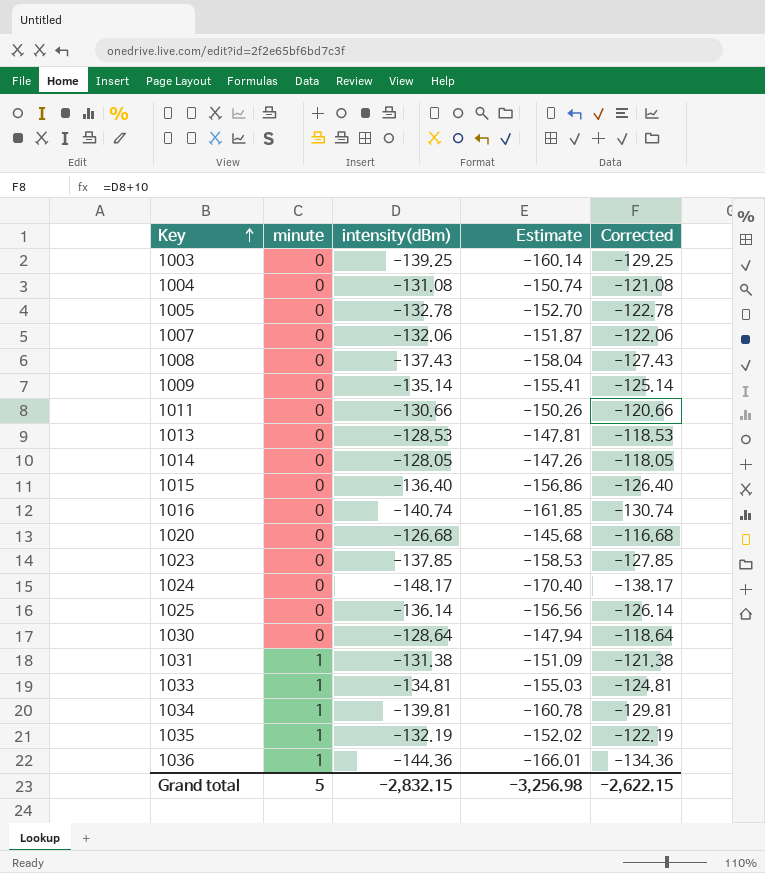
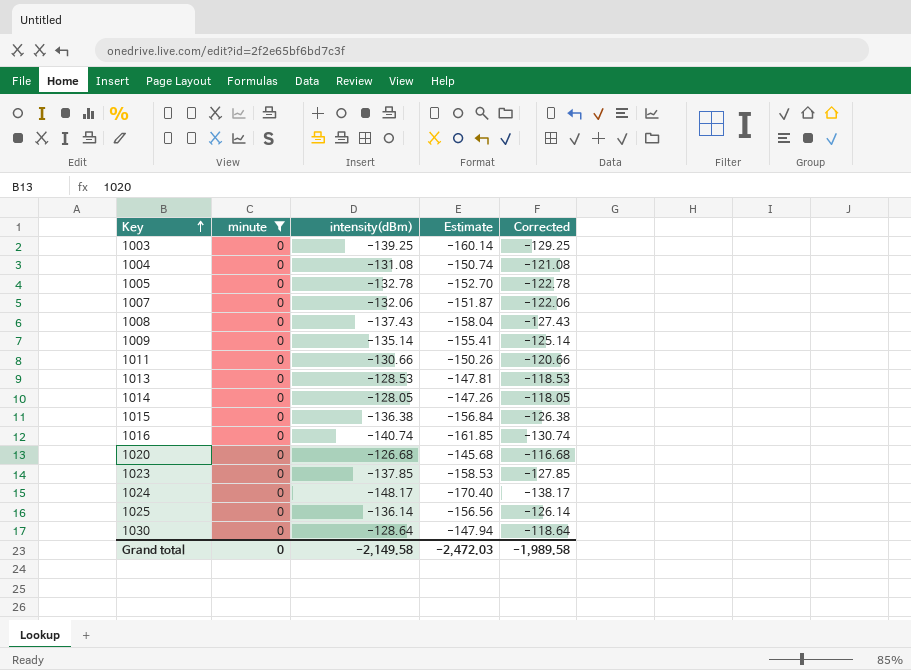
filter: none -> minute = 0
1015 | intensity(dBm): -136.40 -> -136.38
1015 | Estimate: -156.86 -> -156.84
1015 | Corrected: -126.40 -> -126.38
Grand total | minute: 5 -> 0
Grand total | intensity(dBm): -2,832.15 -> -2,149.58
Grand total | Estimate: -3,256.98 -> -2,472.03
Grand total | Corrected: -2,622.15 -> -1,989.58

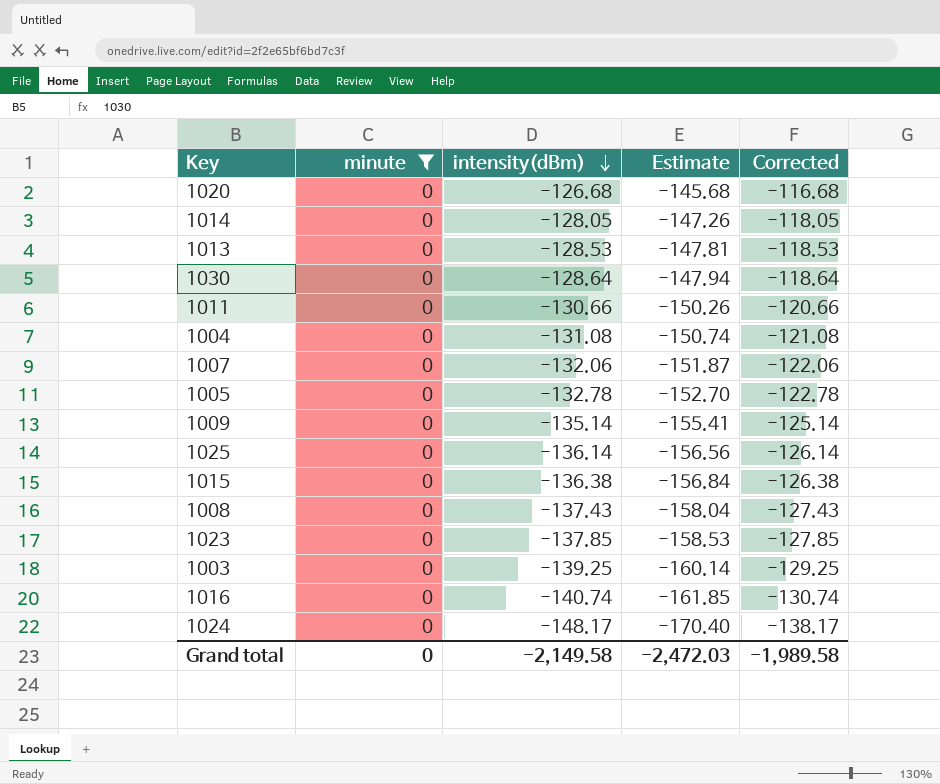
row order: Key ascending -> intensity(dBm) descending

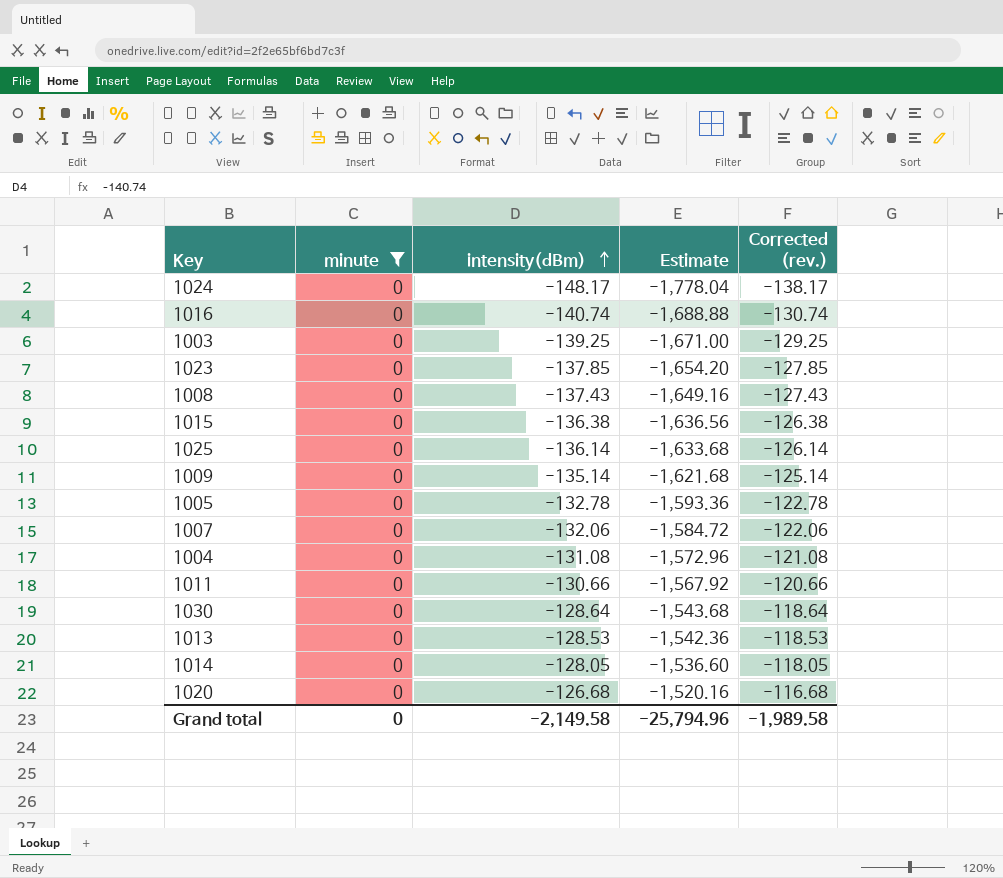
row order: intensity(dBm) descending -> intensity(dBm) ascending
column Estimate | formula: [intensity(dBm)] * 1.15 -> [intensity(dBm)] * 12
column name: Corrected -> Corrected (rev.)
Grand total | Estimate: -2,472.03 -> -25,794.96

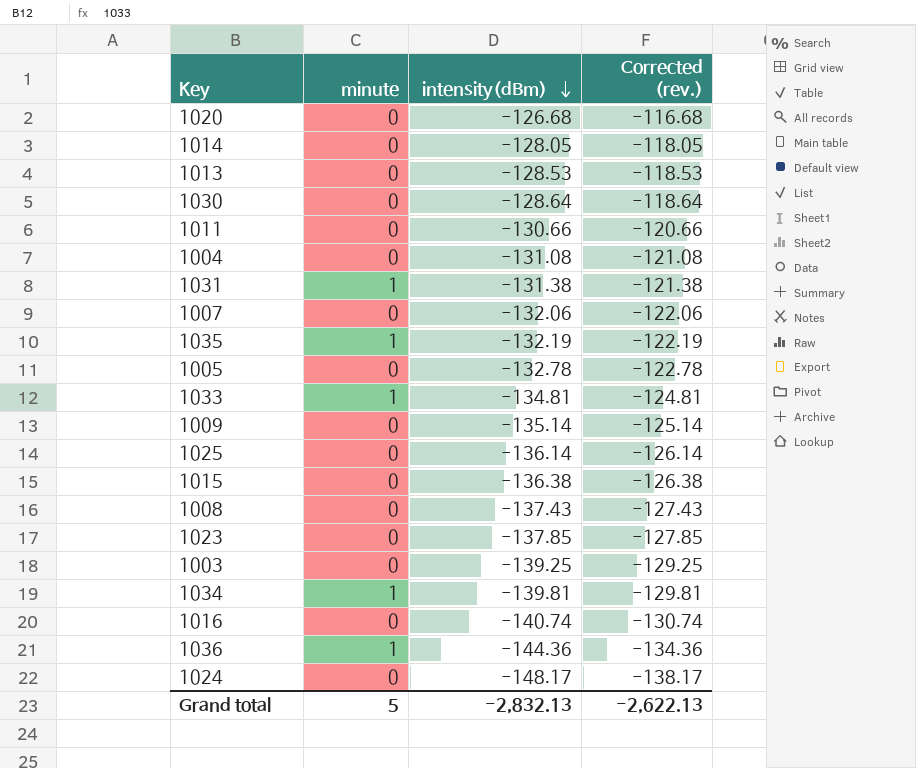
filter: minute = 0 -> none
row order: intensity(dBm) ascending -> intensity(dBm) descending
column Estimate | formula: [intensity(dBm)] * 12 -> none
Grand total | minute: 0 -> 5
Grand total | intensity(dBm): -2,149.58 -> -2,832.13
Grand total | Corrected (rev.): -1,989.58 -> -2,622.13

